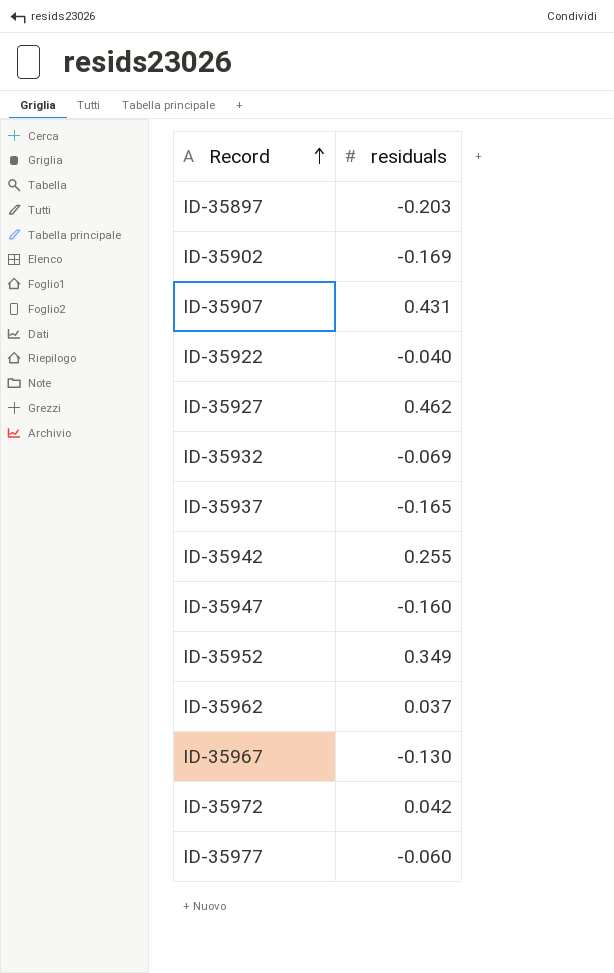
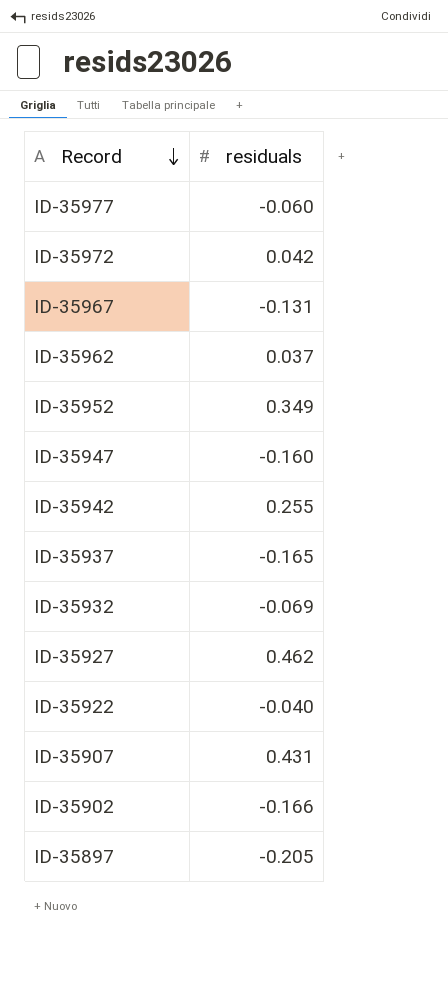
row order: Record ascending -> Record descending
ID-35967 | residuals: -0.130 -> -0.131
ID-35902 | residuals: -0.169 -> -0.166
ID-35897 | residuals: -0.203 -> -0.205

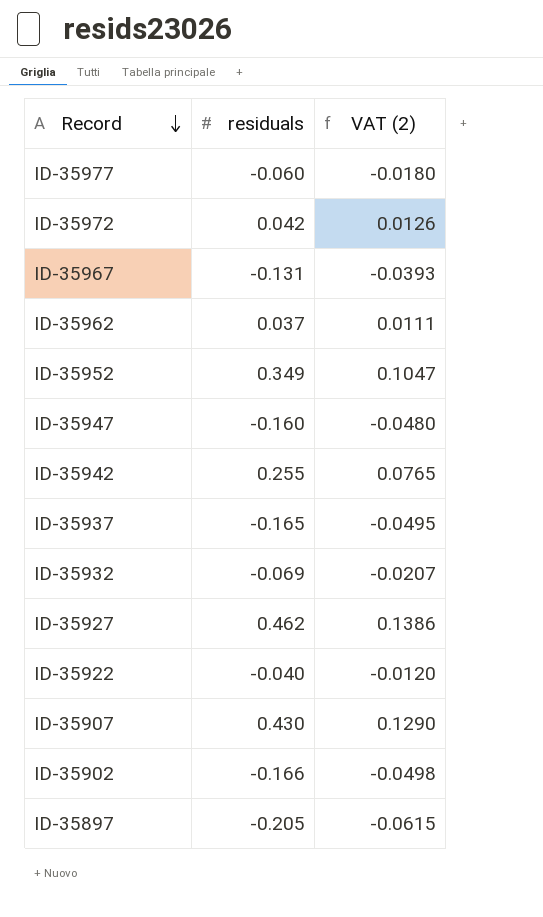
column VAT (2) | formula: none -> [residuals] * 0.3
ID-35907 | residuals: 0.431 -> 0.430

